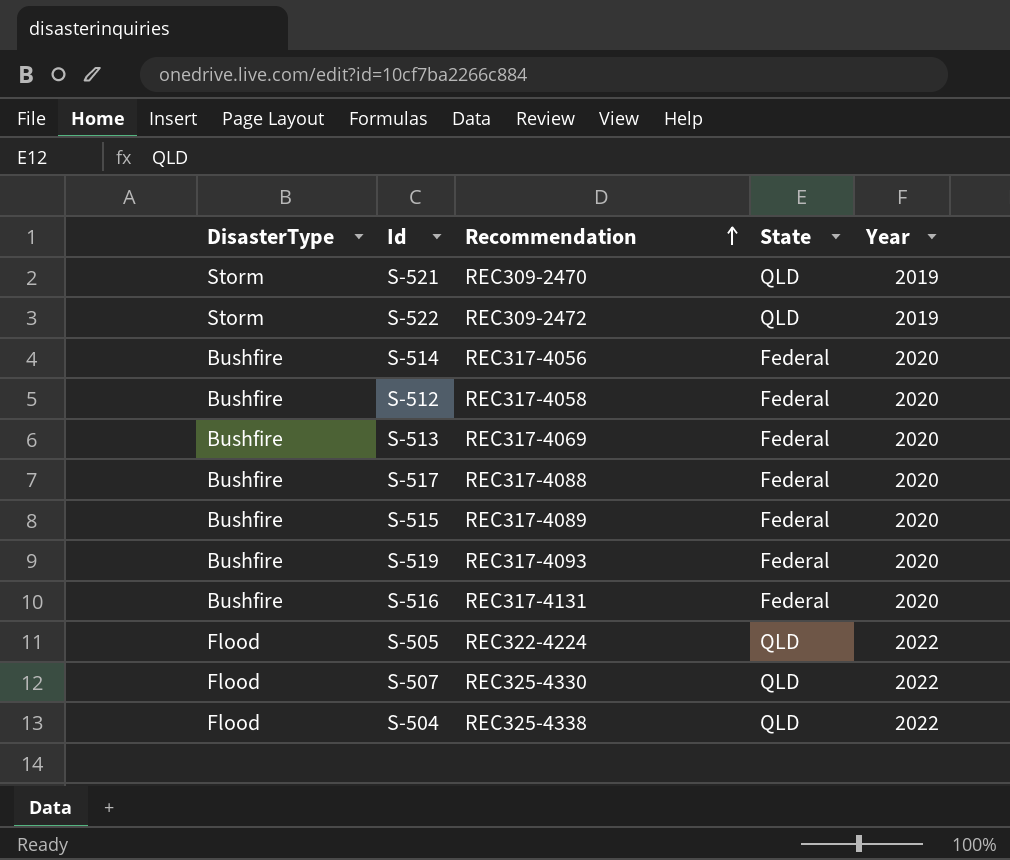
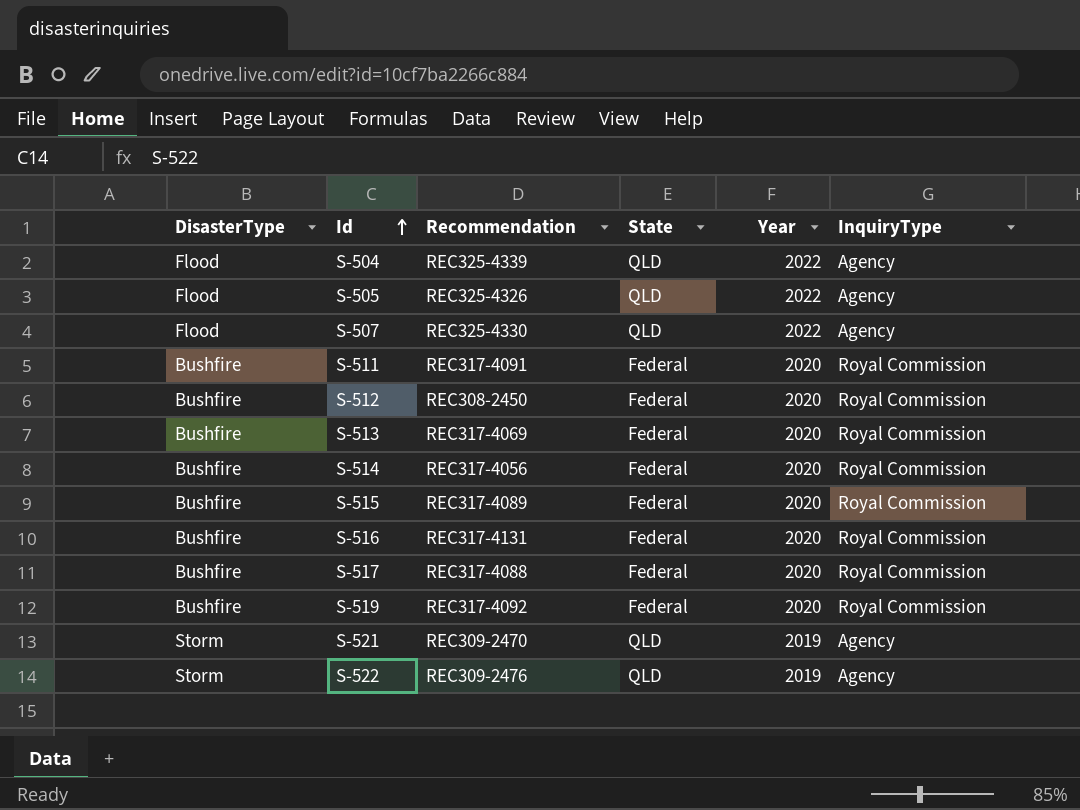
row order: Recommendation ascending -> Id ascending
column InquiryType | position: none -> 6
S-504 | Recommendation: REC325-4338 -> REC325-4339
S-505 | Recommendation: REC322-4224 -> REC325-4326
row S-511: none -> Bushfire | REC317-4091 | Federal | 2020 | Royal Commission
S-512 | Recommendation: REC317-4058 -> REC308-2450
S-519 | Recommendation: REC317-4093 -> REC317-4092
S-522 | Recommendation: REC309-2472 -> REC309-2476

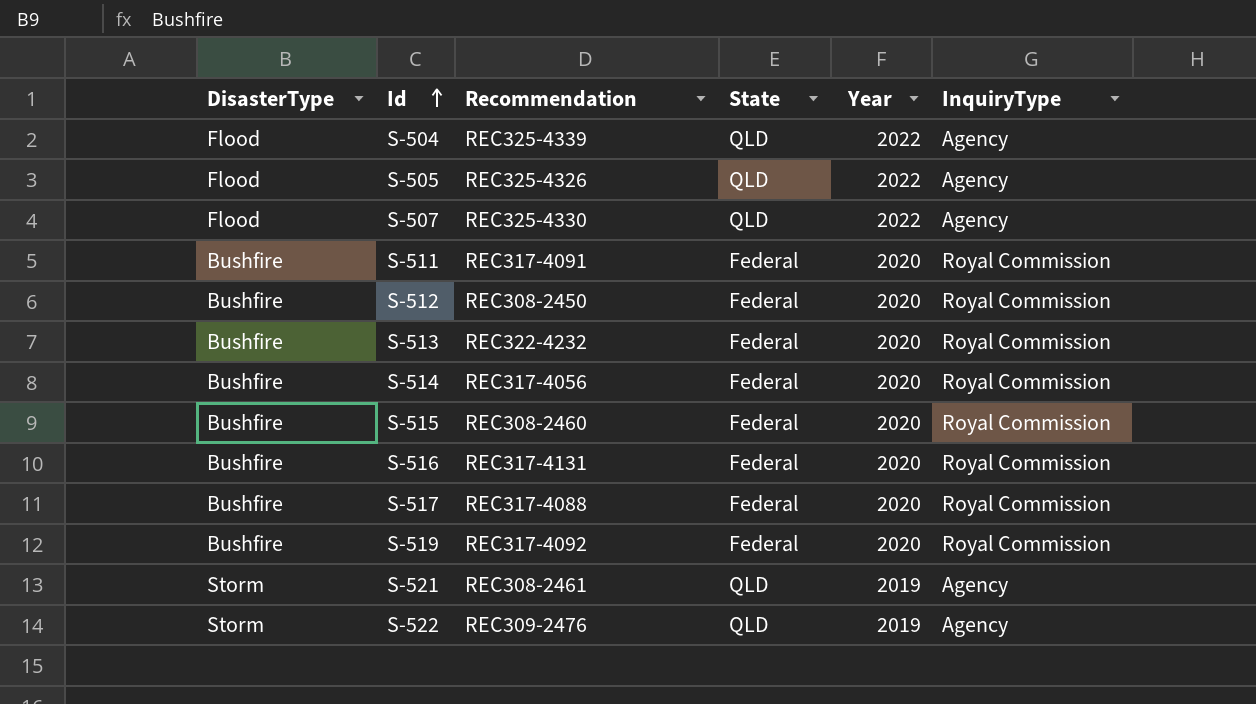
S-513 | Recommendation: REC317-4069 -> REC322-4232
S-515 | Recommendation: REC317-4089 -> REC308-2460
S-521 | Recommendation: REC309-2470 -> REC308-2461

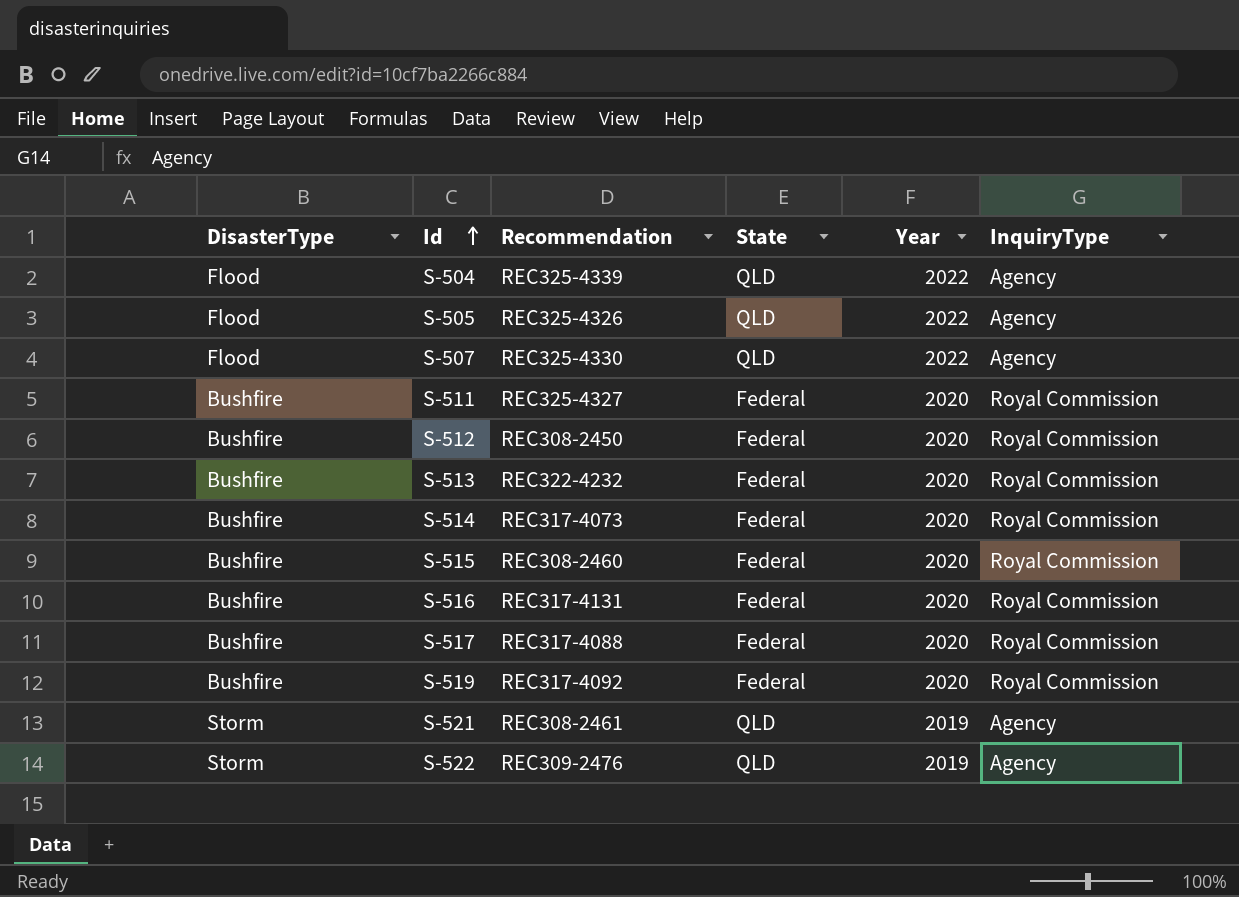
S-511 | Recommendation: REC317-4091 -> REC325-4327
S-514 | Recommendation: REC317-4056 -> REC317-4073

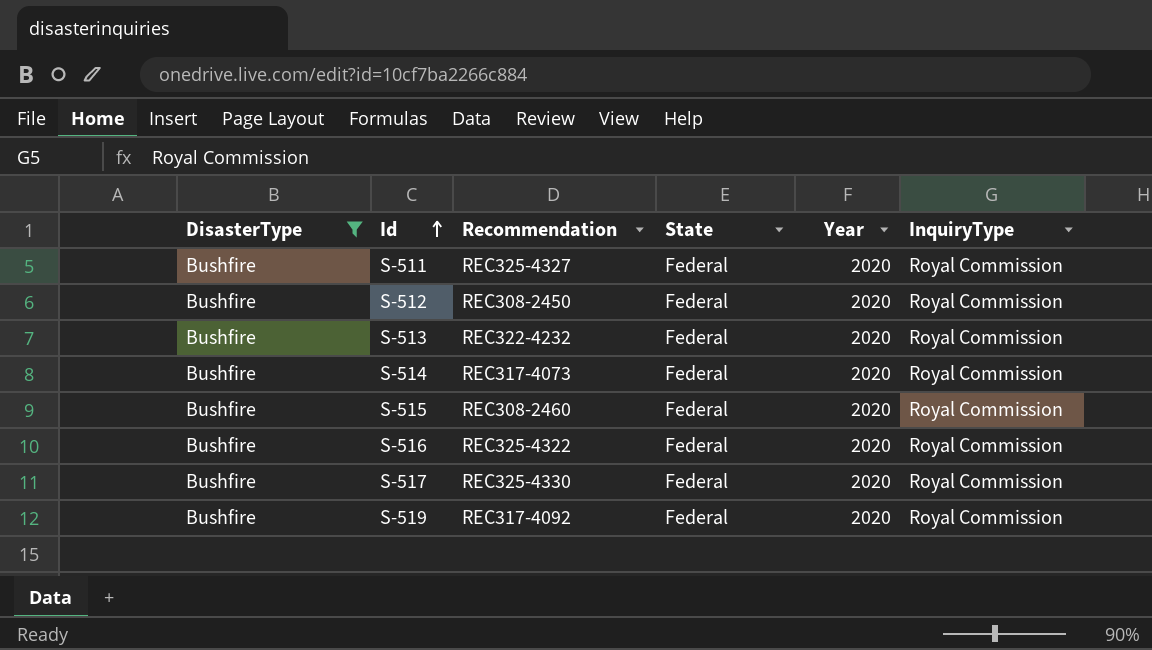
filter: none -> DisasterType = Bushfire
S-516 | Recommendation: REC317-4131 -> REC325-4322
S-517 | Recommendation: REC317-4088 -> REC325-4330

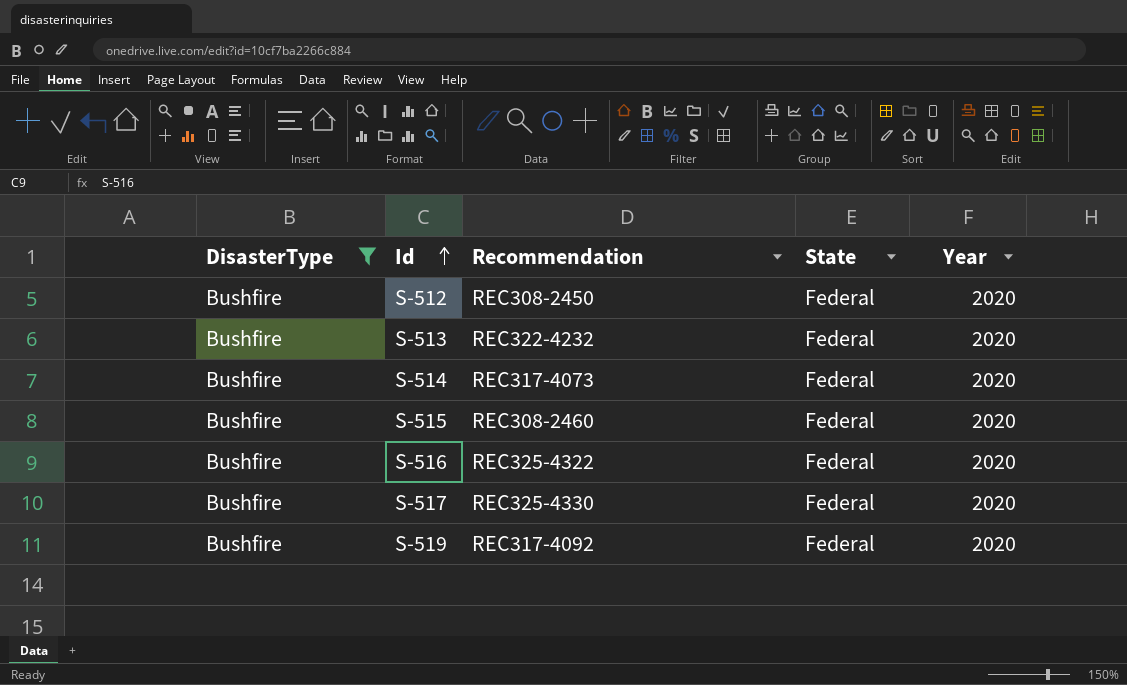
column InquiryType | position: 6 -> none
row S-511: Bushfire | REC325-4327 | Federal | 2020 | Royal Commission -> none

